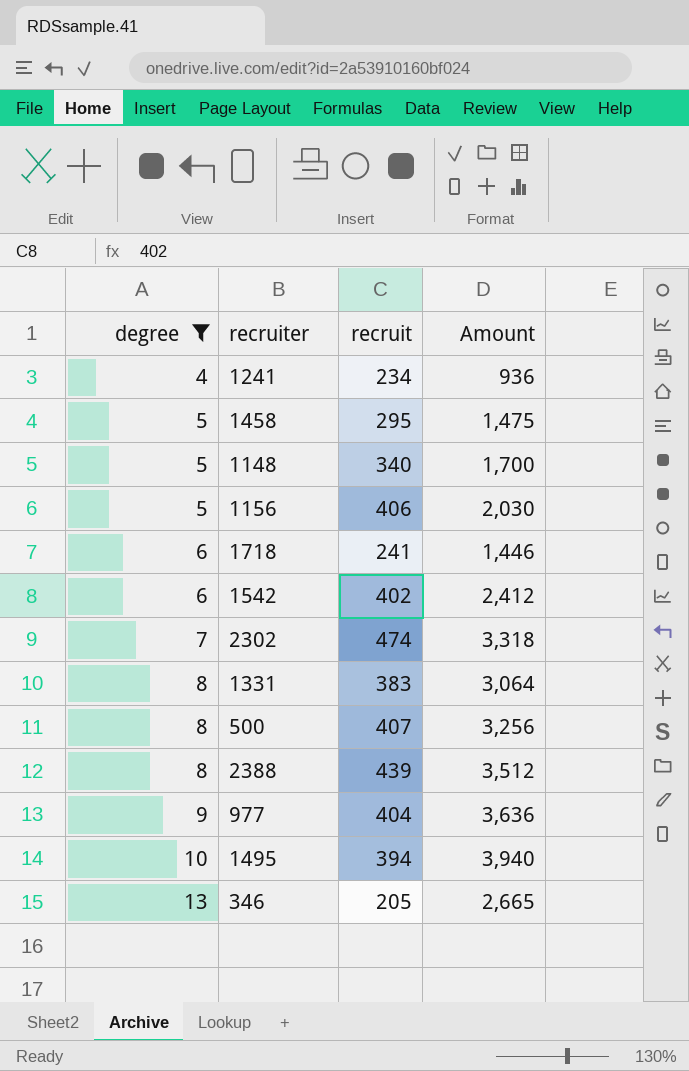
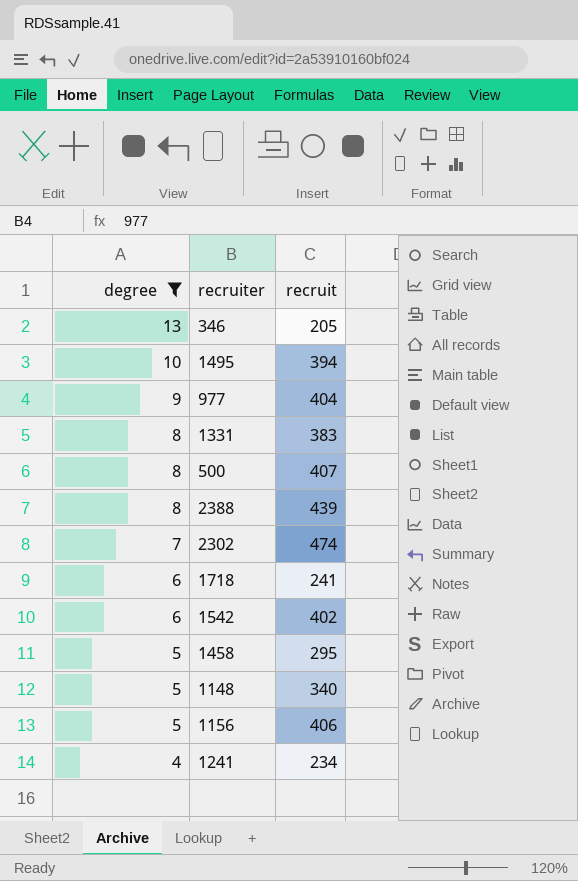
row order: degree ascending -> degree descending
column Amount | formula: [degree] * [recruit] -> none

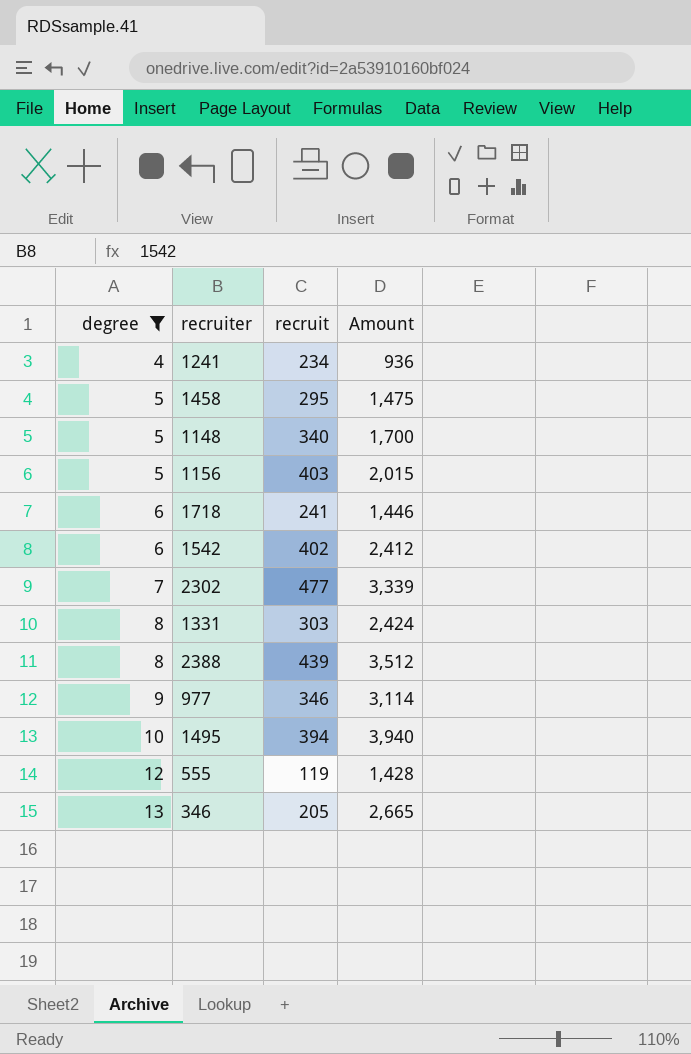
row order: degree descending -> degree ascending
column Amount | formula: none -> [degree] * [recruit]
row 500: 8 | 407 -> none
1156 | recruit: 406 -> 403
2302 | recruit: 474 -> 477
1331 | recruit: 383 -> 303
977 | recruit: 404 -> 346
row 555: none -> 12 | 119 | 1,428

